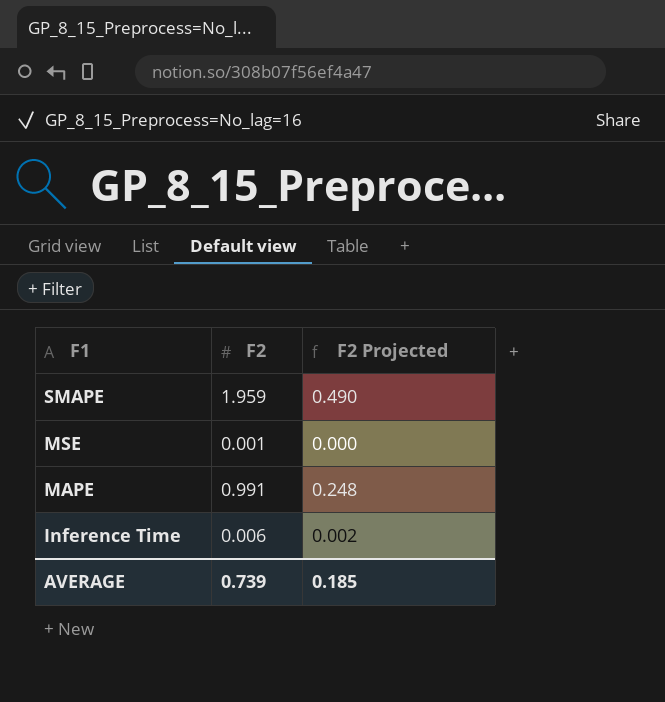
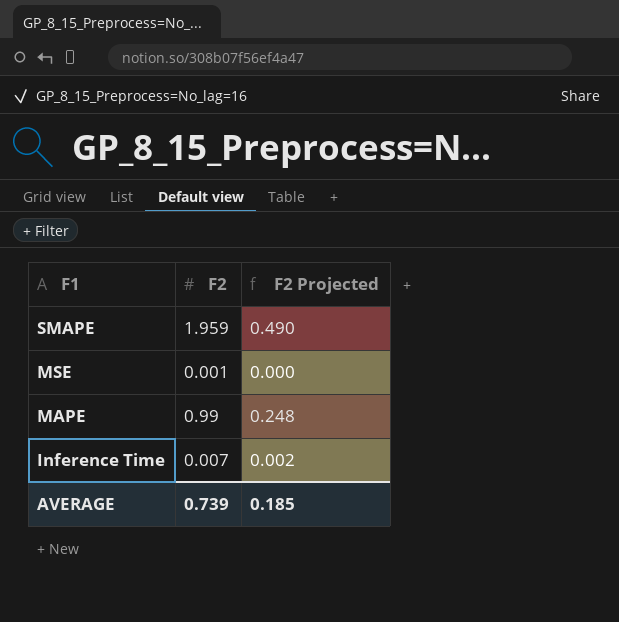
MAPE | F2: 0.991 -> 0.99
Inference Time | F2: 0.006 -> 0.007

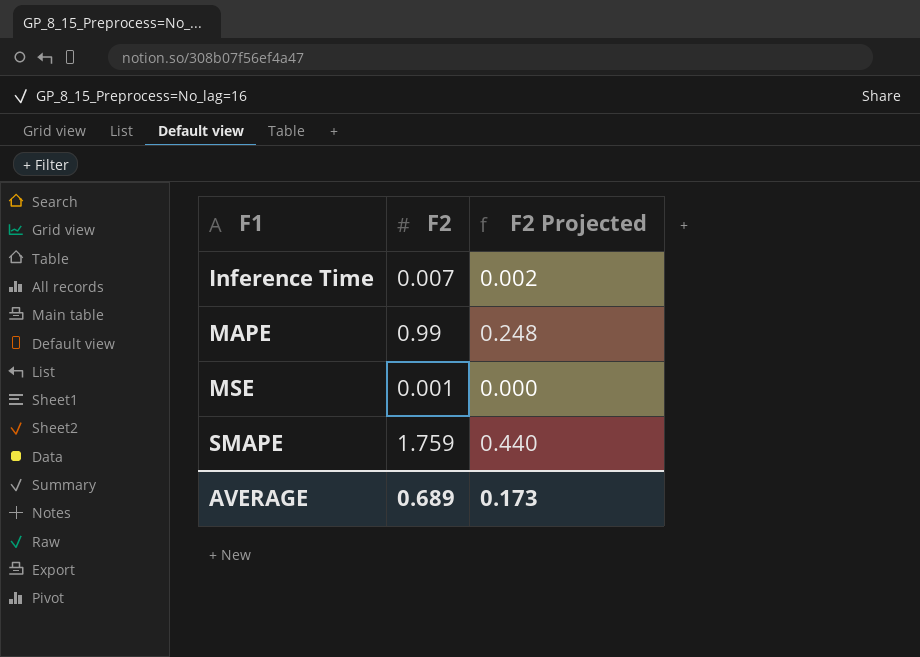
row order: F1 descending -> F1 ascending
SMAPE | F2: 1.959 -> 1.759
SMAPE | F2 Projected: 0.490 -> 0.440
AVERAGE | F2: 0.739 -> 0.689
AVERAGE | F2 Projected: 0.185 -> 0.173

